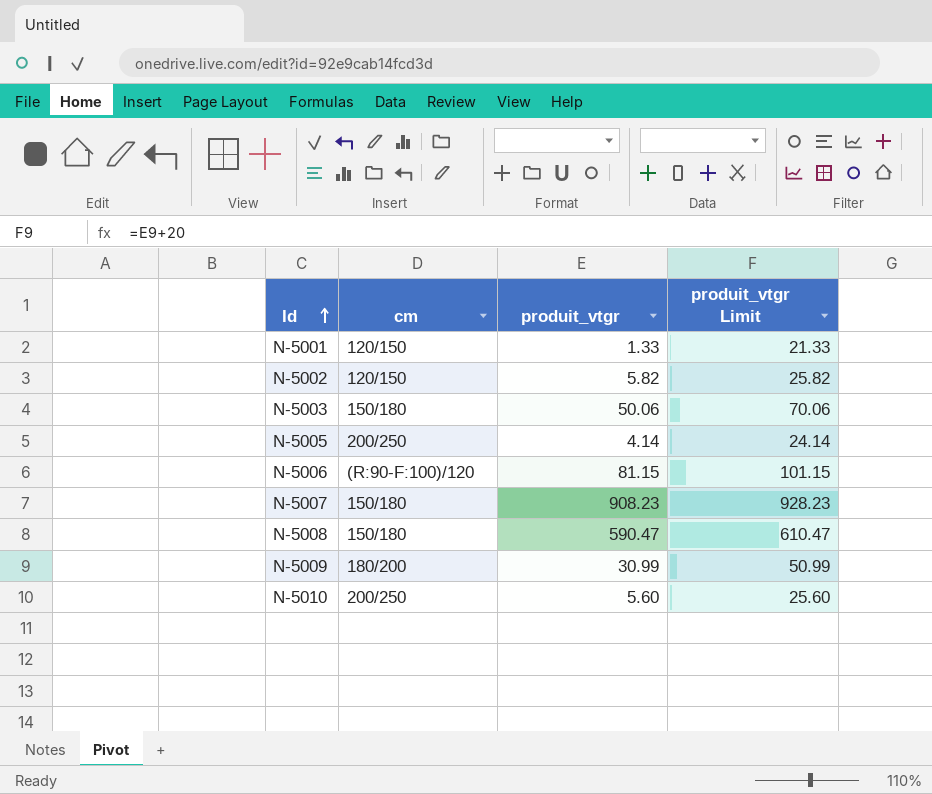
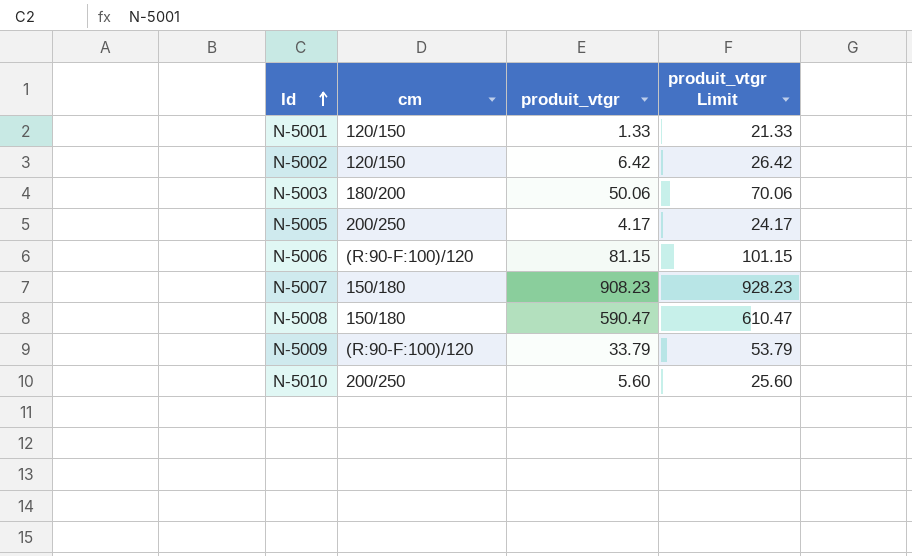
N-5002 | produit_vtgr: 5.82 -> 6.42
N-5002 | produit_vtgr Limit: 25.82 -> 26.42
N-5003 | cm: 150/180 -> 180/200
N-5005 | produit_vtgr: 4.14 -> 4.17
N-5005 | produit_vtgr Limit: 24.14 -> 24.17
N-5009 | cm: 180/200 -> (R:90-F:100)/120
N-5009 | produit_vtgr: 30.99 -> 33.79
N-5009 | produit_vtgr Limit: 50.99 -> 53.79

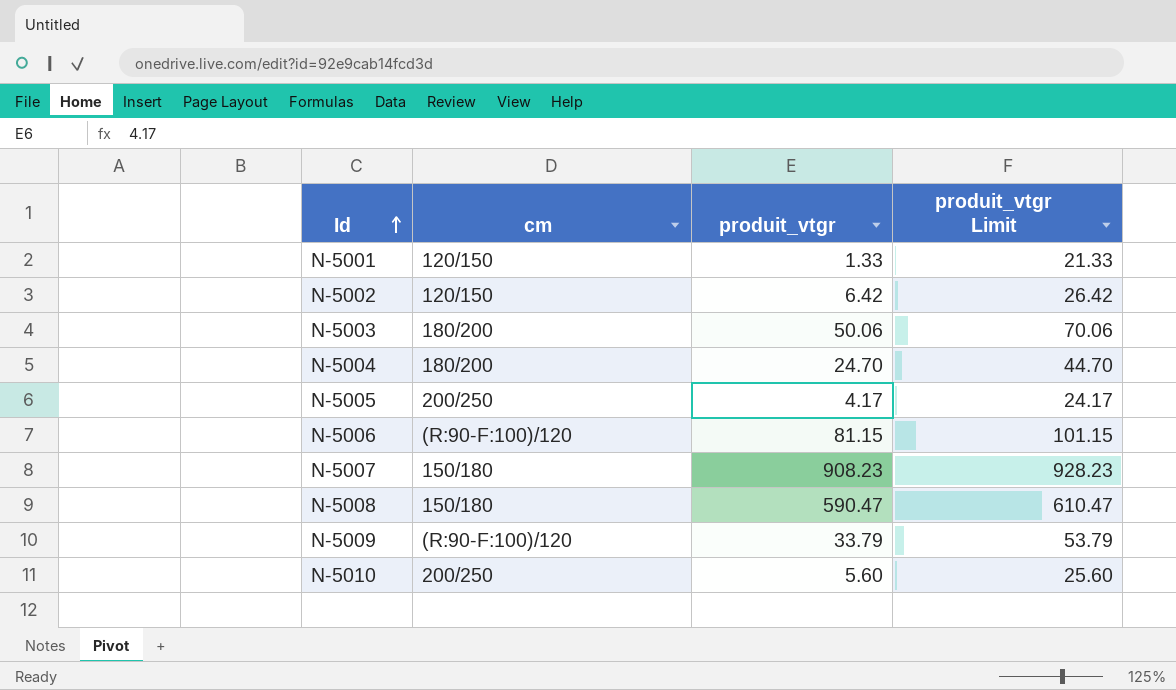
row N-5004: none -> 180/200 | 24.70 | 44.70

